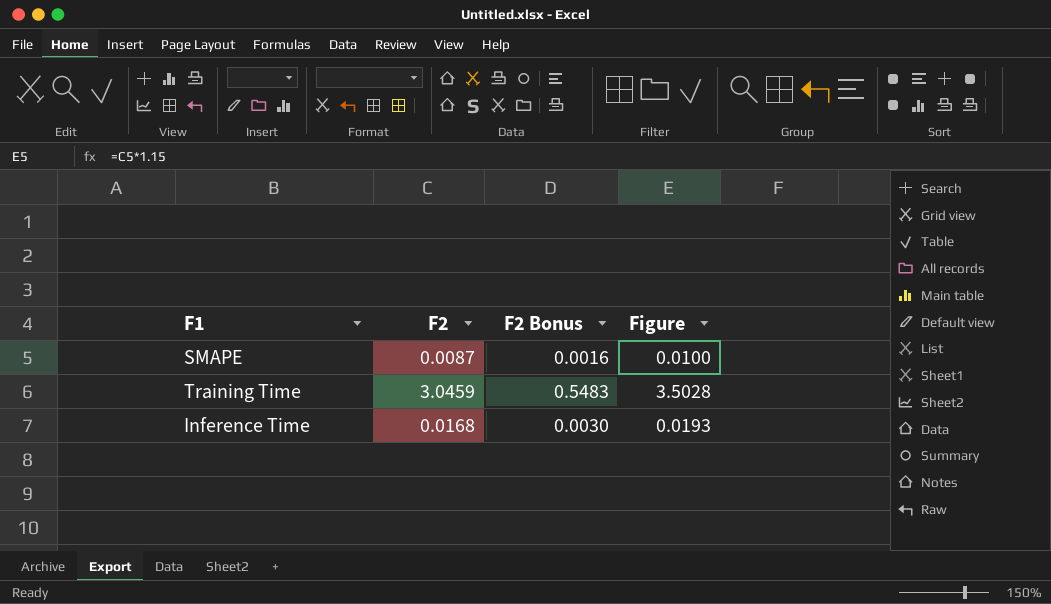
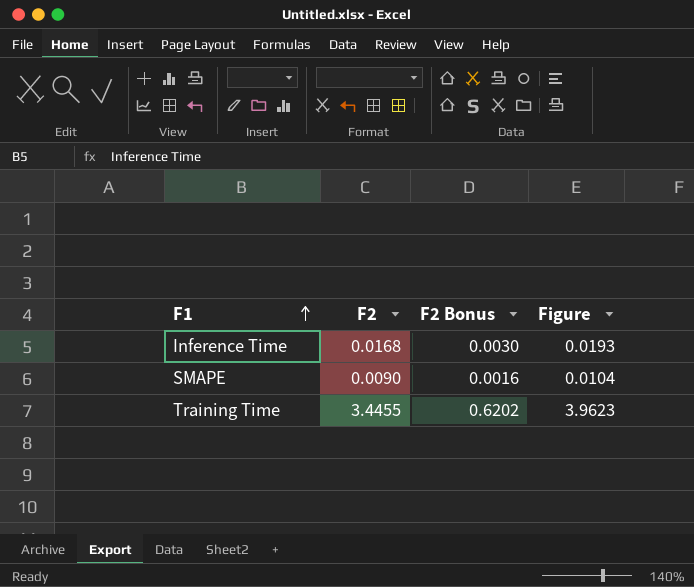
row order: none -> F1 ascending
SMAPE | F2: 0.0087 -> 0.0090
SMAPE | Figure: 0.0100 -> 0.0104
Training Time | F2: 3.0459 -> 3.4455
Training Time | F2 Bonus: 0.5483 -> 0.6202
Training Time | Figure: 3.5028 -> 3.9623

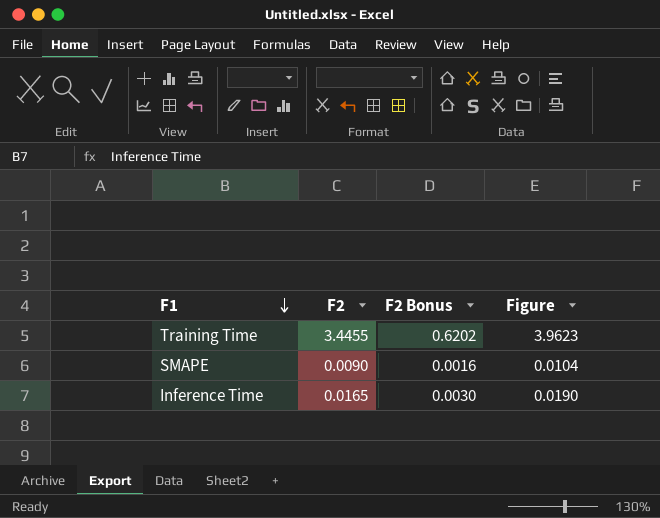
row order: F1 ascending -> F1 descending
Inference Time | F2: 0.0168 -> 0.0165
Inference Time | Figure: 0.0193 -> 0.0190

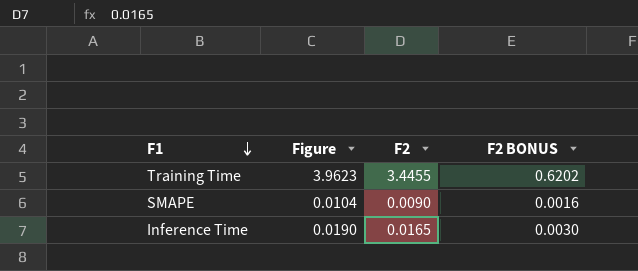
column Figure | position: 4 -> 2
column name: F2 Bonus -> F2 BONUS

